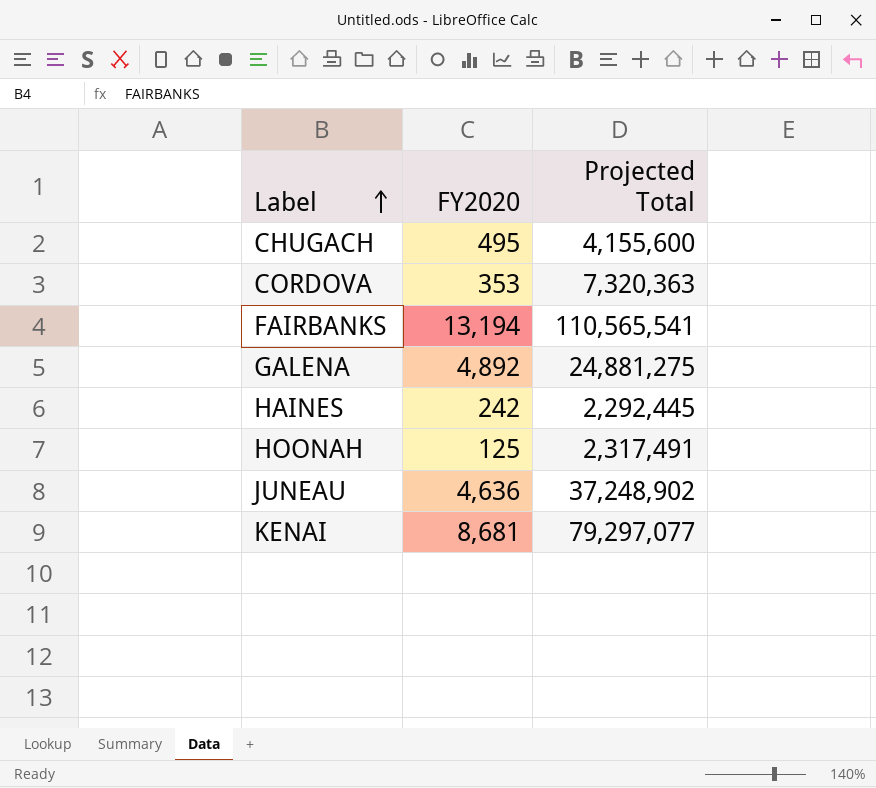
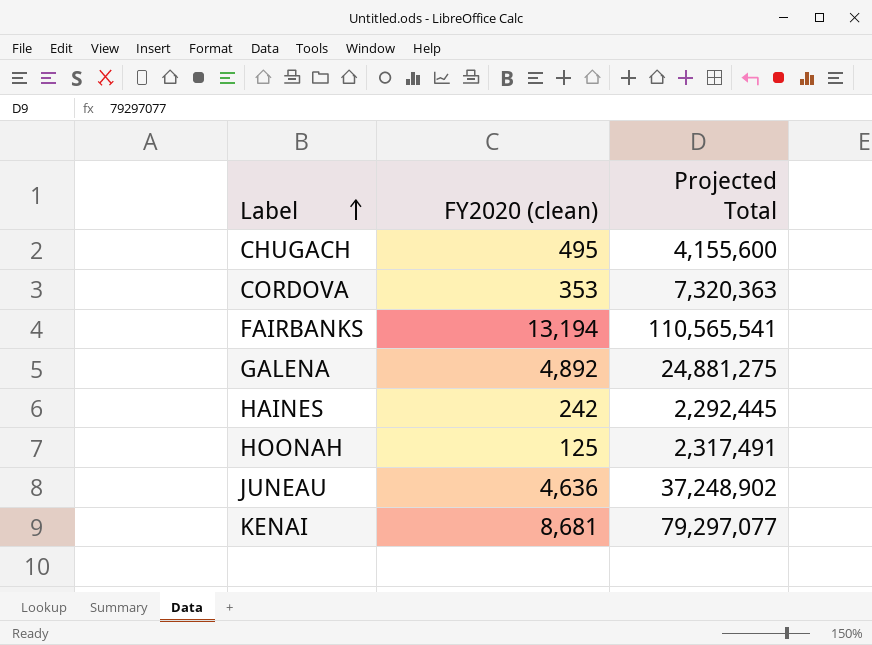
column name: FY2020 -> FY2020 (clean)

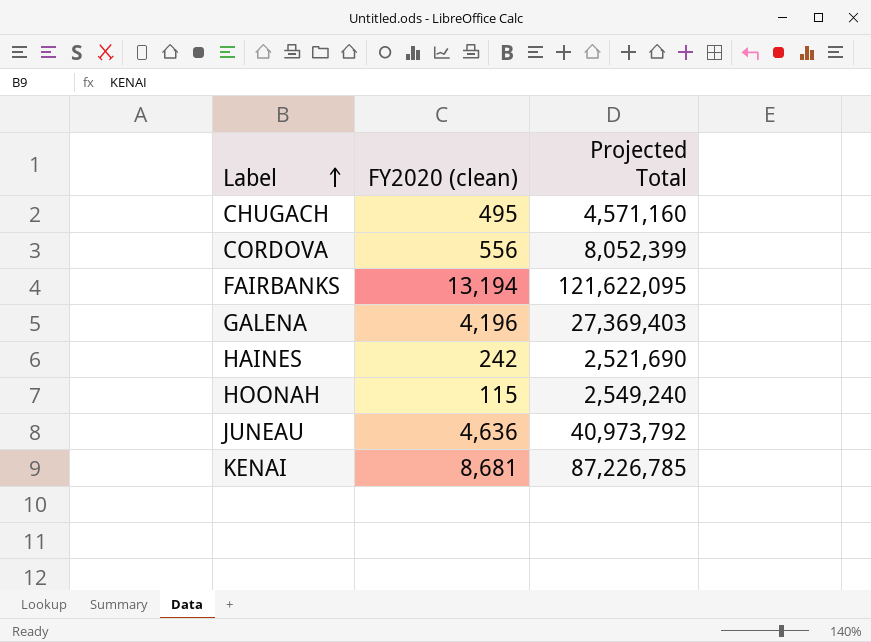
CHUGACH | Projected Total: 4,155,600 -> 4,571,160
CORDOVA | FY2020 (clean): 353 -> 556
CORDOVA | Projected Total: 7,320,363 -> 8,052,399
FAIRBANKS | Projected Total: 110,565,541 -> 121,622,095
GALENA | FY2020 (clean): 4,892 -> 4,196
GALENA | Projected Total: 24,881,275 -> 27,369,403
HAINES | Projected Total: 2,292,445 -> 2,521,690
HOONAH | FY2020 (clean): 125 -> 115
HOONAH | Projected Total: 2,317,491 -> 2,549,240
JUNEAU | Projected Total: 37,248,902 -> 40,973,792
KENAI | Projected Total: 79,297,077 -> 87,226,785

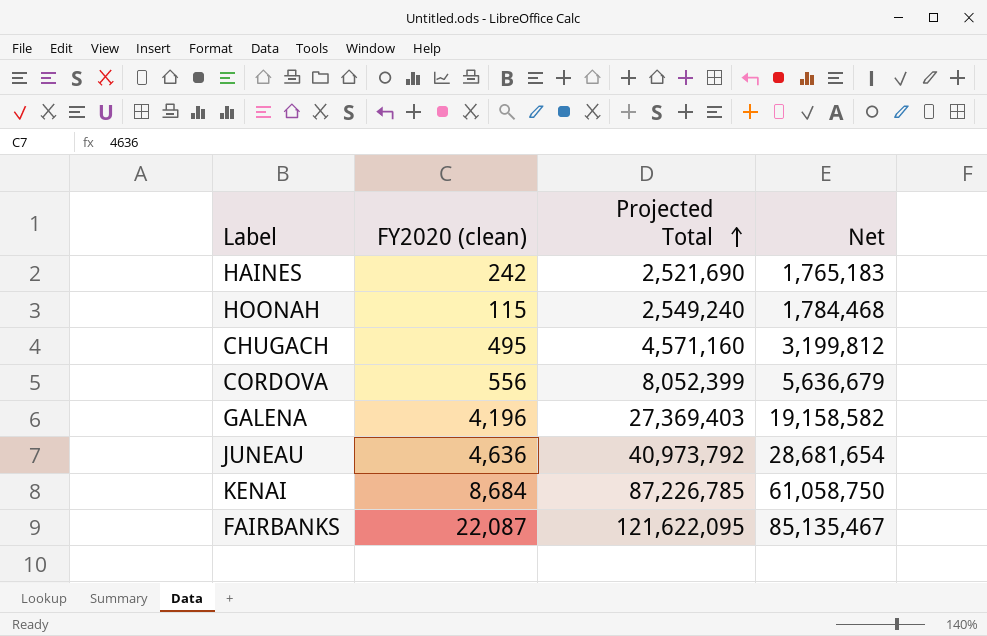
row order: Label ascending -> Projected Total ascending
column Net | formula: none -> [Projected Total] * 0.7
KENAI | FY2020 (clean): 8,681 -> 8,684
FAIRBANKS | FY2020 (clean): 13,194 -> 22,087

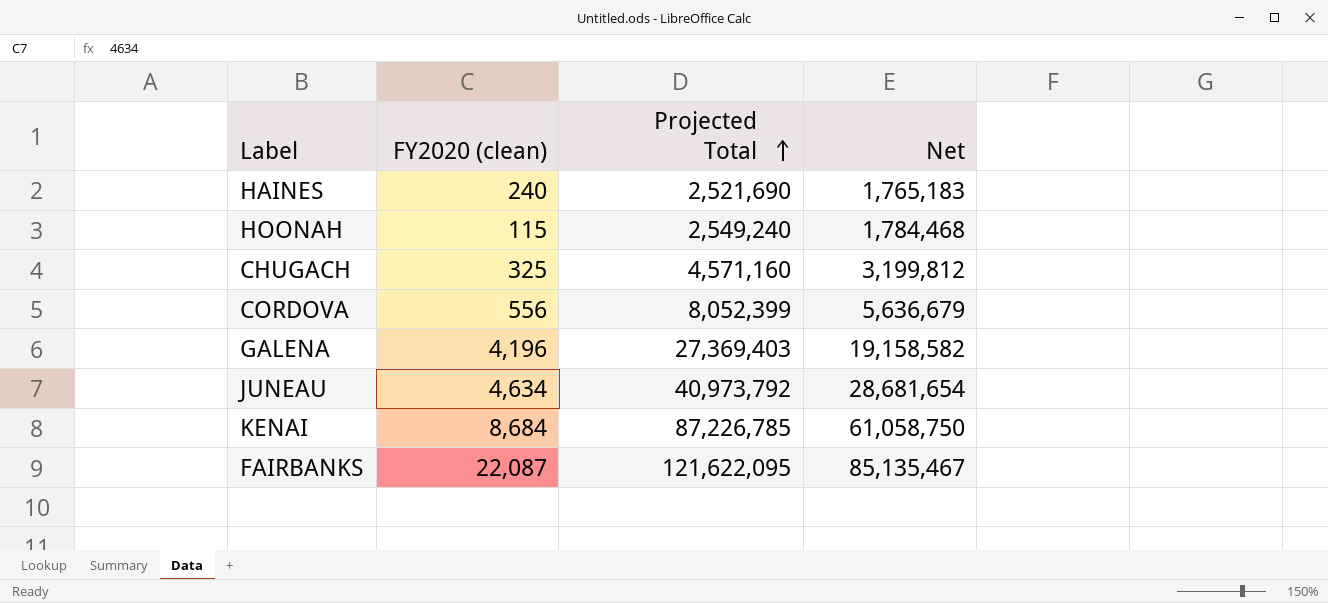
HAINES | FY2020 (clean): 242 -> 240
CHUGACH | FY2020 (clean): 495 -> 325
JUNEAU | FY2020 (clean): 4,636 -> 4,634

